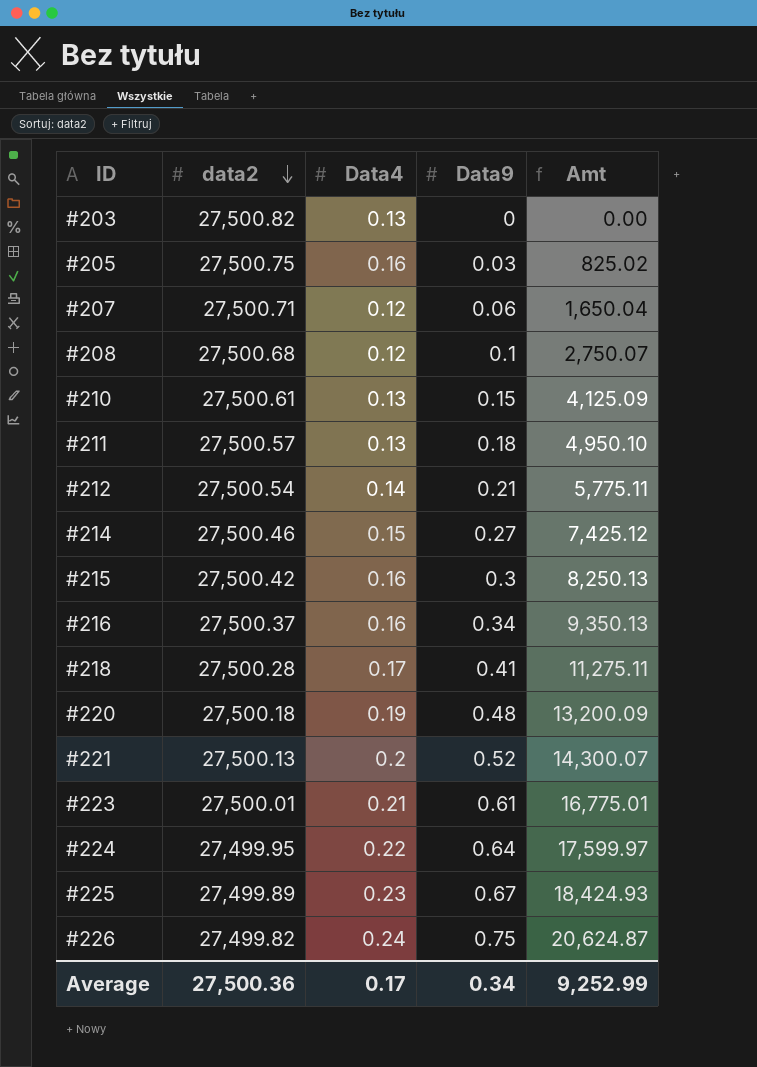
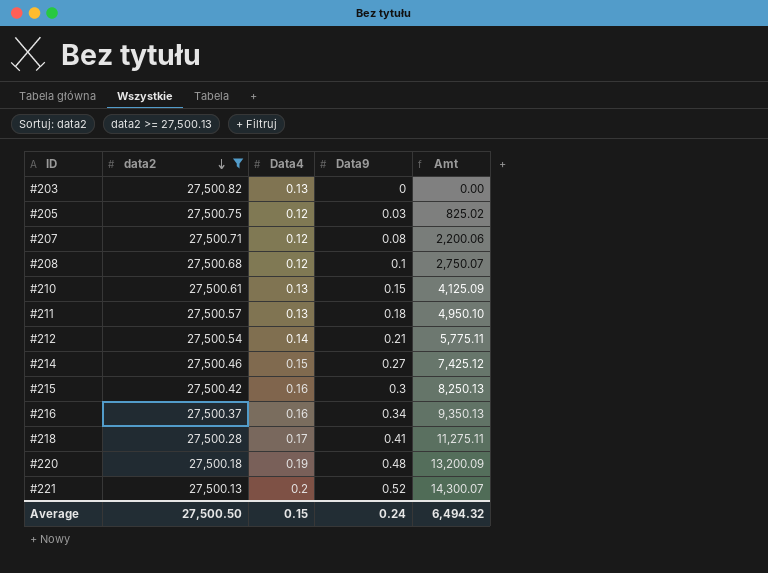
filter: none -> data2 >= 27,500.13
#205 | Data4: 0.16 -> 0.12
#207 | Data9: 0.06 -> 0.08
#207 | Amt: 1,650.04 -> 2,200.06
Average | data2: 27,500.36 -> 27,500.50
Average | Data4: 0.17 -> 0.15
Average | Data9: 0.34 -> 0.24
Average | Amt: 9,252.99 -> 6,494.32

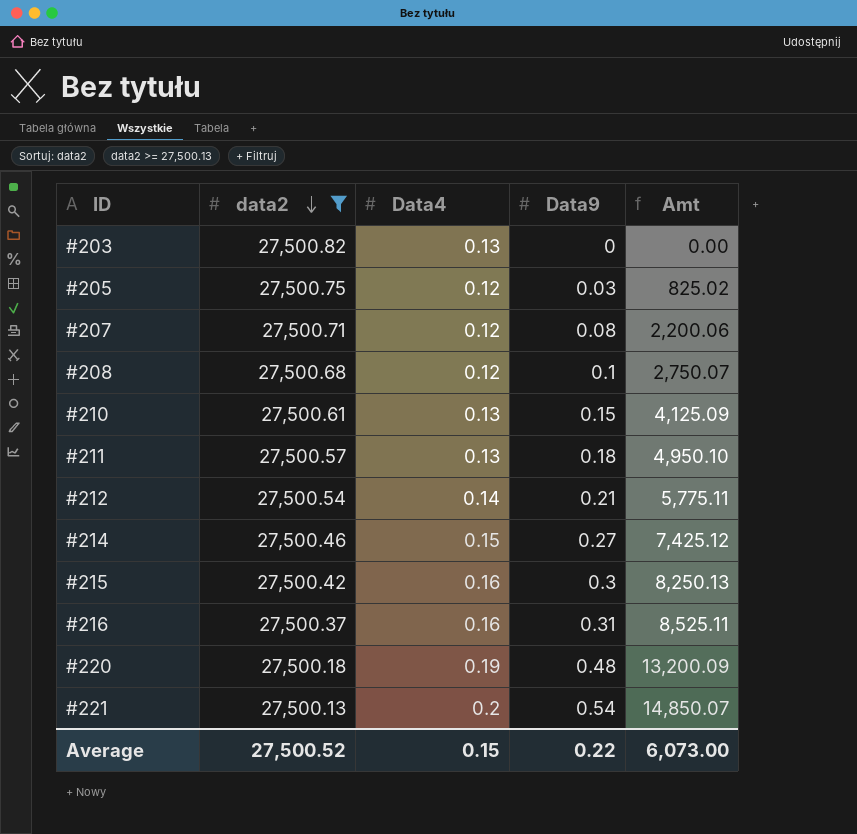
row #218: 27,500.28 | 0.17 | 0.41 | 11,275.11 -> none
#216 | Data9: 0.34 -> 0.31
#216 | Amt: 9,350.13 -> 8,525.11
#221 | Data9: 0.52 -> 0.54
#221 | Amt: 14,300.07 -> 14,850.07
Average | data2: 27,500.50 -> 27,500.52
Average | Data9: 0.24 -> 0.22
Average | Amt: 6,494.32 -> 6,073.00

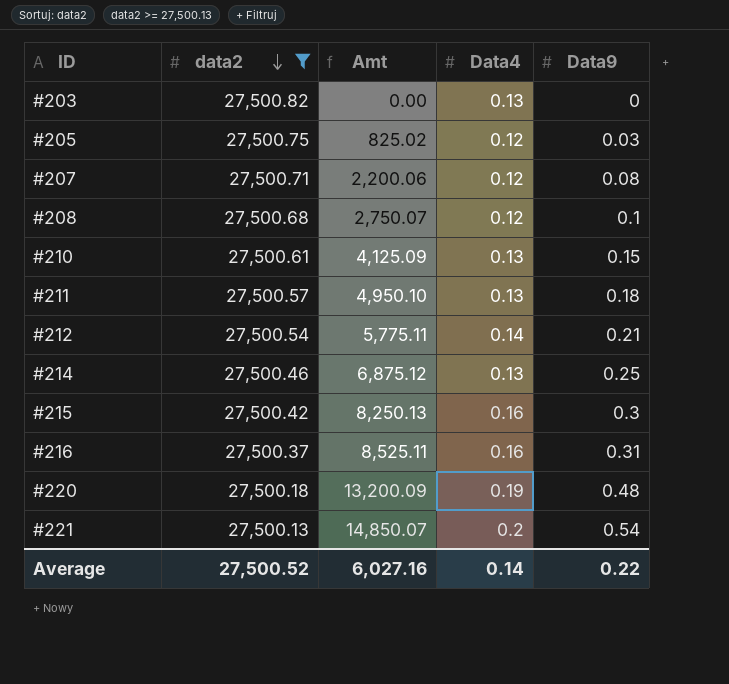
column Amt | position: 5 -> 3
#214 | Amt: 7,425.12 -> 6,875.12
#214 | Data4: 0.15 -> 0.13
#214 | Data9: 0.27 -> 0.25
Average | Amt: 6,073.00 -> 6,027.16
Average | Data4: 0.15 -> 0.14

